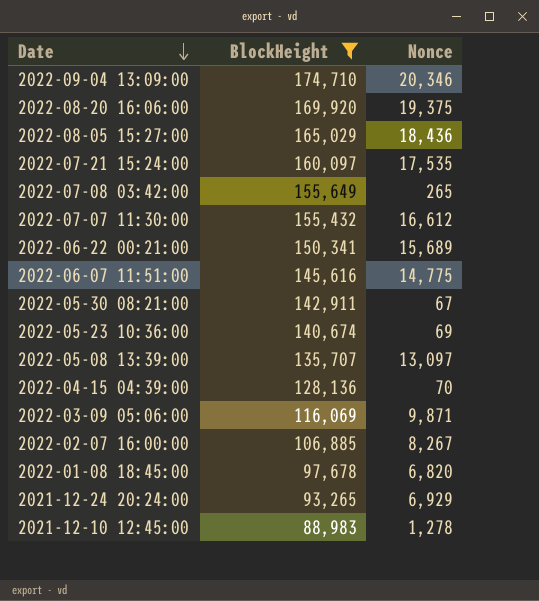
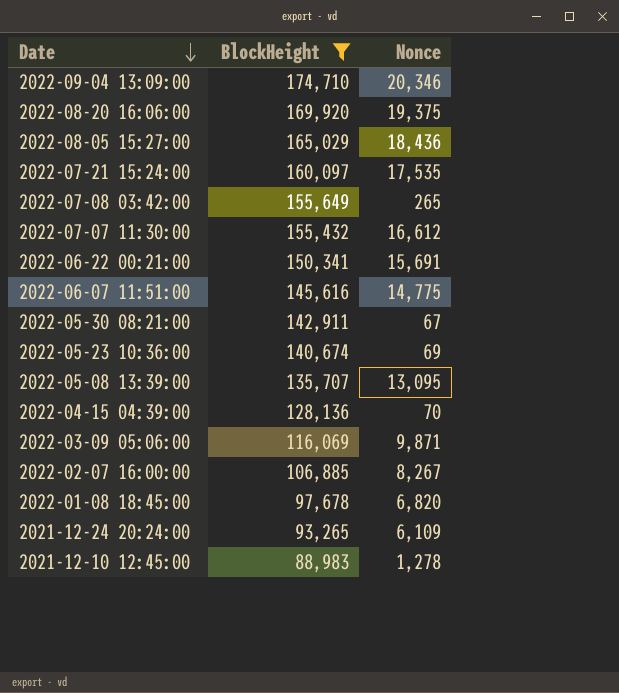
2022-06-22 00:21:00 | Nonce: 15,689 -> 15,691
2022-05-08 13:39:00 | Nonce: 13,097 -> 13,095
2021-12-24 20:24:00 | Nonce: 6,929 -> 6,109

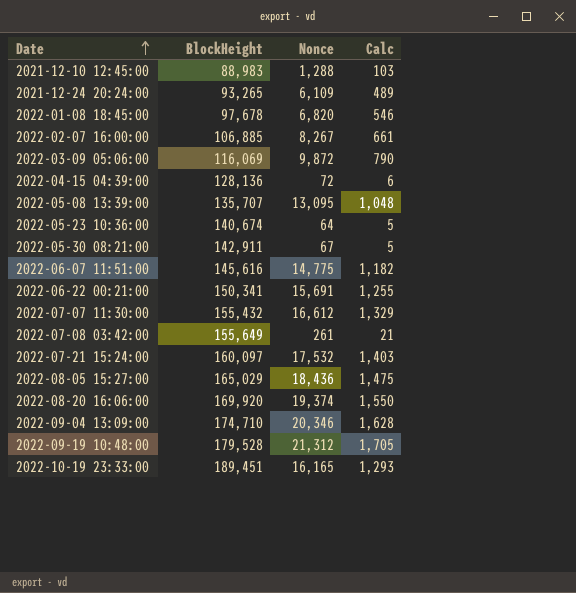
filter: BlockHeight <= 174,710 -> none
row order: Date descending -> Date ascending
column Calc | formula: none -> [Nonce] * 0.08
2021-12-10 12:45:00 | Nonce: 1,278 -> 1,288
2022-03-09 05:06:00 | Nonce: 9,871 -> 9,872
2022-04-15 04:39:00 | Nonce: 70 -> 72
2022-05-23 10:36:00 | Nonce: 69 -> 64
2022-07-08 03:42:00 | Nonce: 265 -> 261
2022-07-21 15:24:00 | Nonce: 17,535 -> 17,532
2022-08-20 16:06:00 | Nonce: 19,375 -> 19,374

